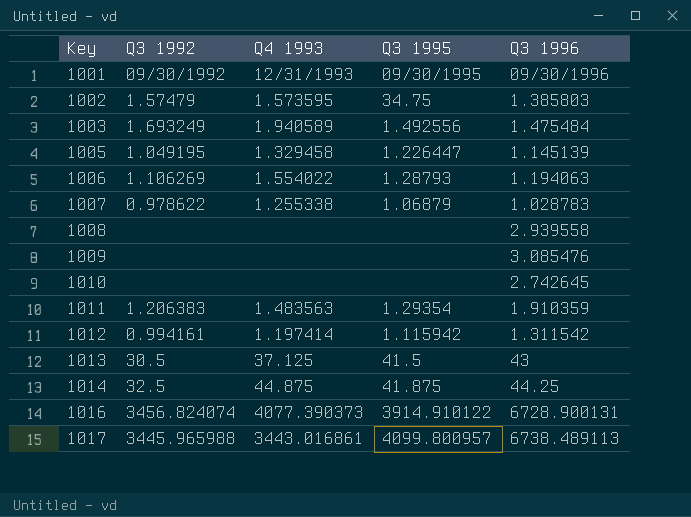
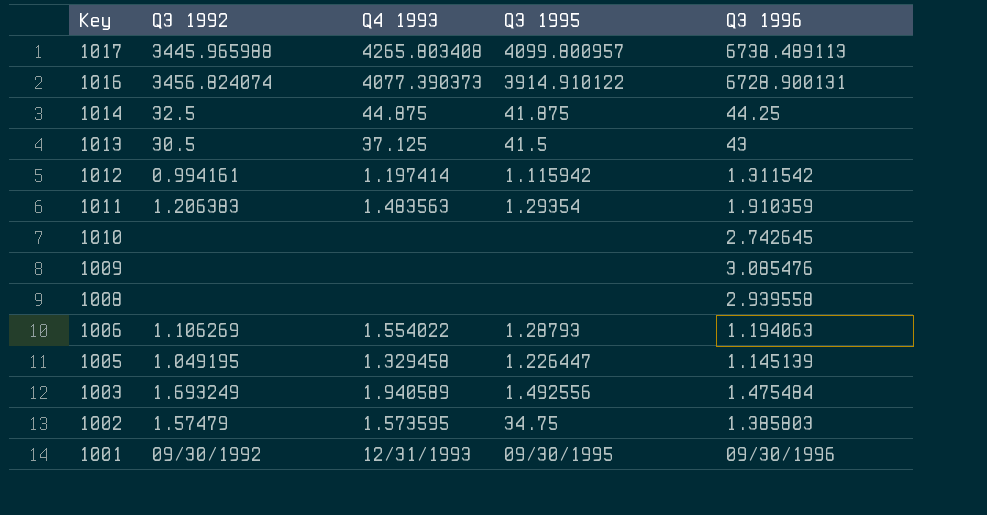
row order: Key ascending -> Key descending
row 1007: 0.978622 | 1.255338 | 1.06879 | 1.028783 -> none
1017 | Q4 1993: 3443.016861 -> 4265.803408

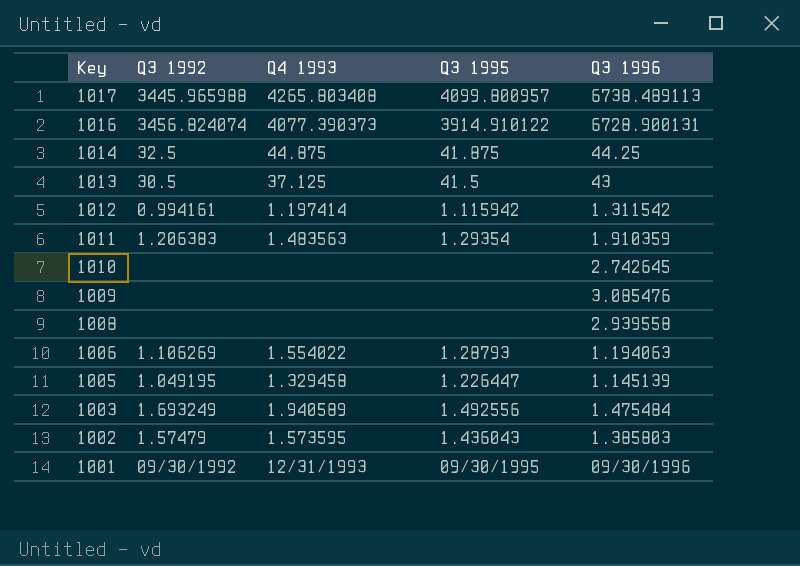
1002 | Q3 1995: 34.75 -> 1.436043

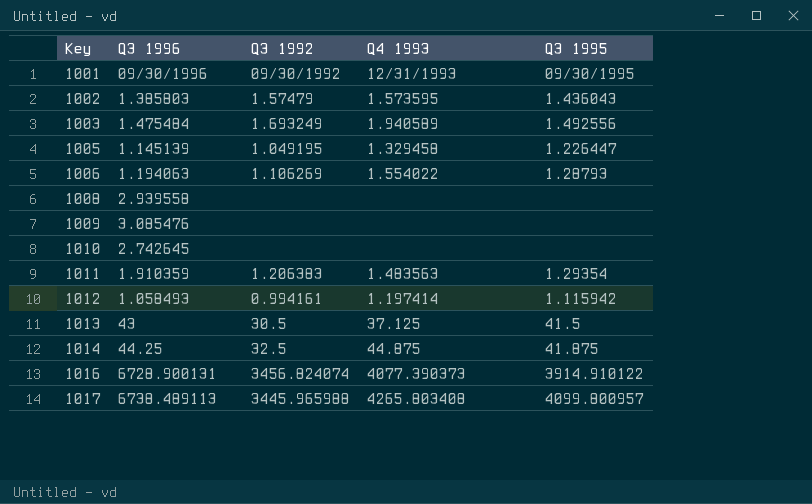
row order: Key descending -> Key ascending
column Q3 1996 | position: 5 -> 2
1012 | Q3 1996: 1.311542 -> 1.058493

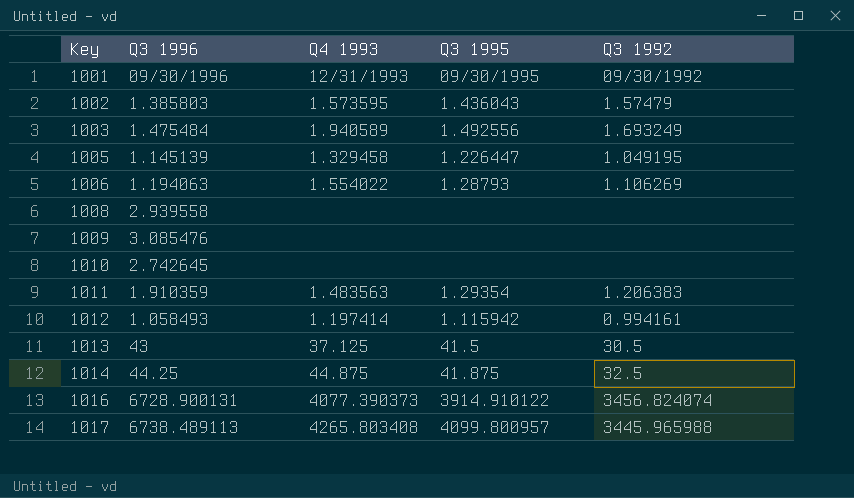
column Q3 1992 | position: 3 -> 5

